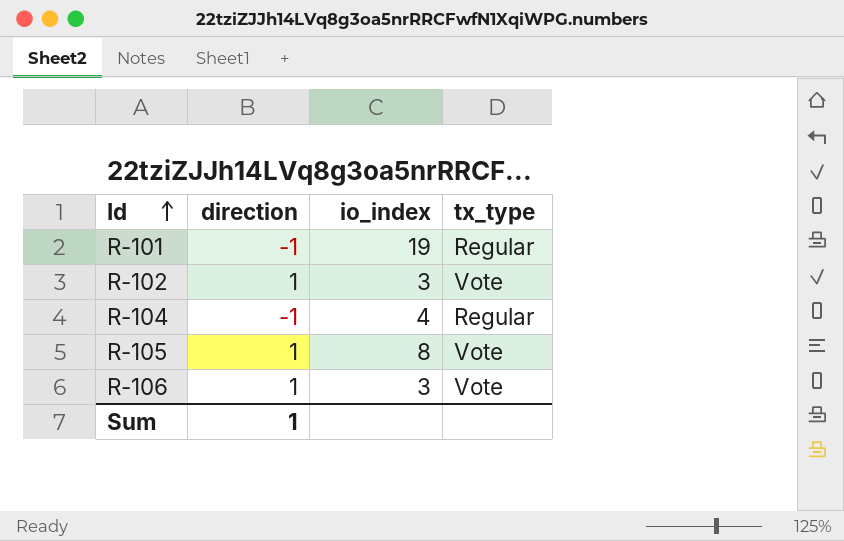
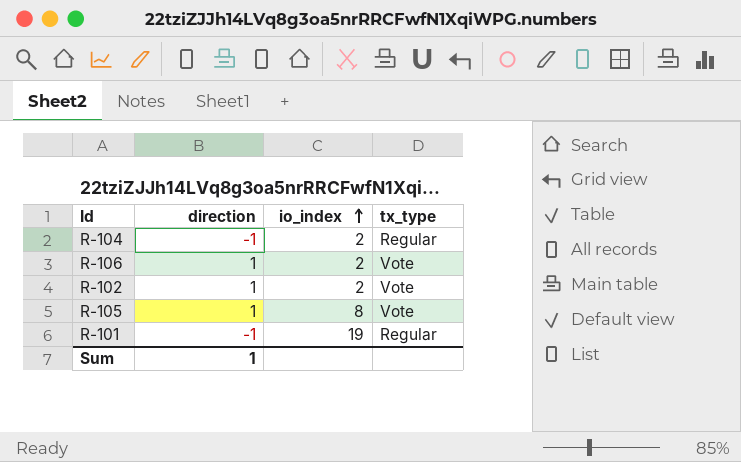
row order: Id ascending -> io_index ascending
R-104 | io_index: 4 -> 2
R-106 | io_index: 3 -> 2
R-102 | io_index: 3 -> 2

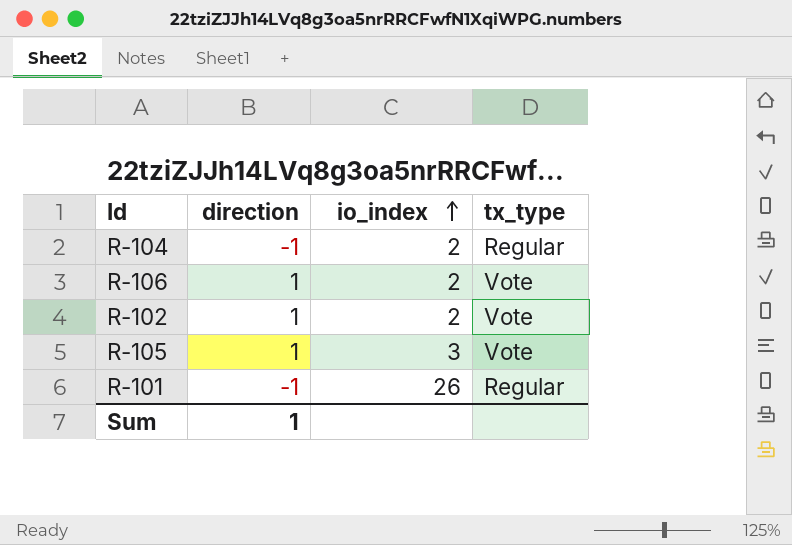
R-105 | io_index: 8 -> 3
R-101 | io_index: 19 -> 26

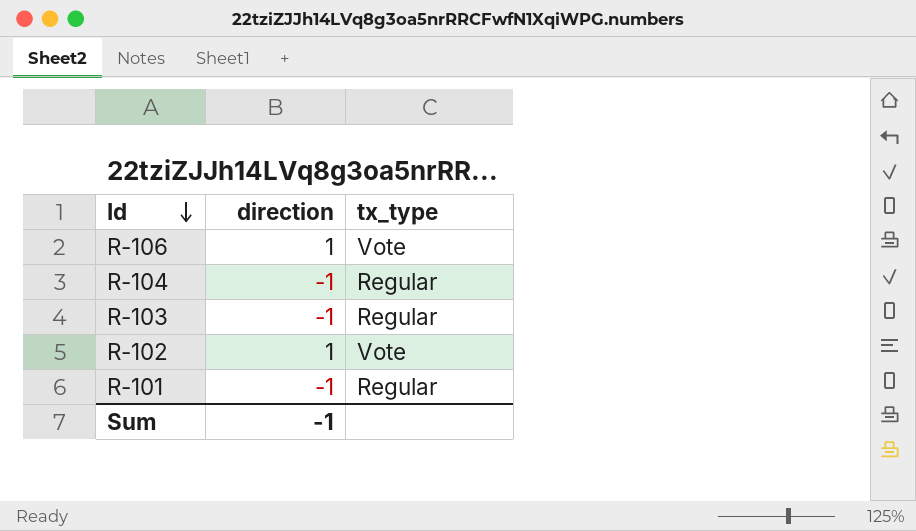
row order: io_index ascending -> Id descending
column io_index | position: 3 -> none
row R-105: 1 | 3 | Vote -> none
row R-103: none -> -1 | Regular
Sum | direction: 1 -> -1

